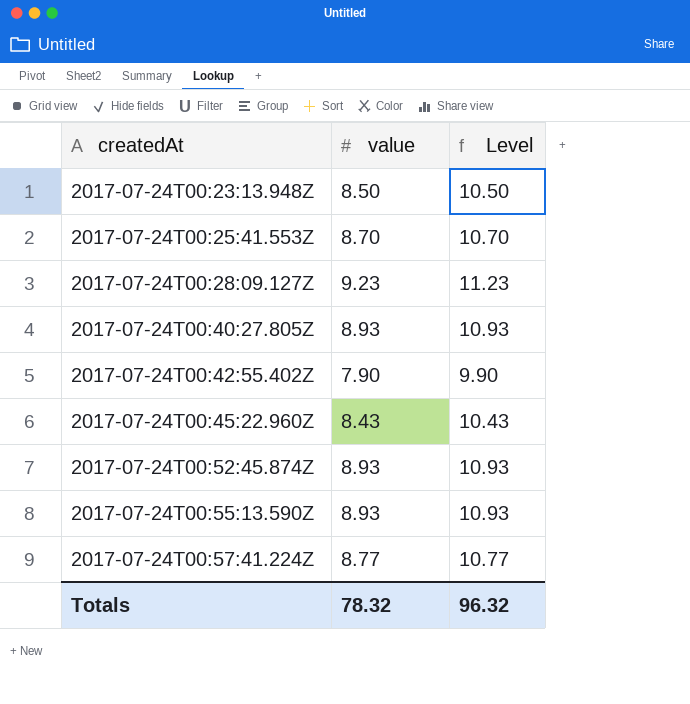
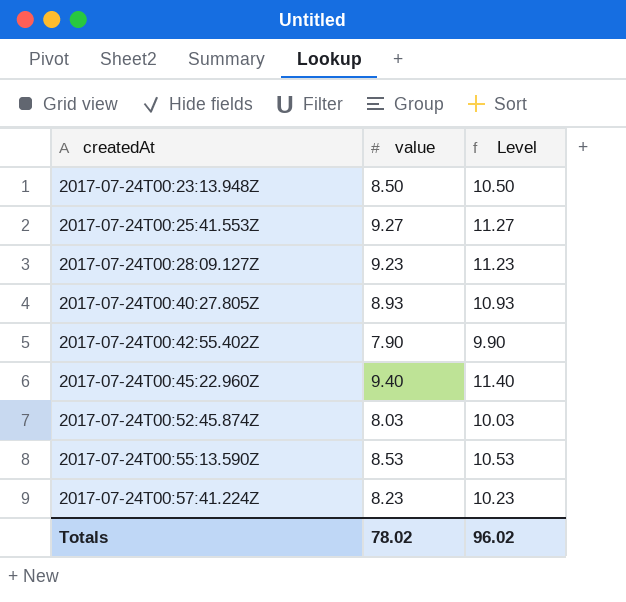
2017-07-24T00:25:41.553Z | value: 8.70 -> 9.27
2017-07-24T00:25:41.553Z | Level: 10.70 -> 11.27
2017-07-24T00:45:22.960Z | value: 8.43 -> 9.40
2017-07-24T00:45:22.960Z | Level: 10.43 -> 11.40
2017-07-24T00:52:45.874Z | value: 8.93 -> 8.03
2017-07-24T00:52:45.874Z | Level: 10.93 -> 10.03
2017-07-24T00:55:13.590Z | value: 8.93 -> 8.53
2017-07-24T00:55:13.590Z | Level: 10.93 -> 10.53
2017-07-24T00:57:41.224Z | value: 8.77 -> 8.23
2017-07-24T00:57:41.224Z | Level: 10.77 -> 10.23
Totals | value: 78.32 -> 78.02
Totals | Level: 96.32 -> 96.02

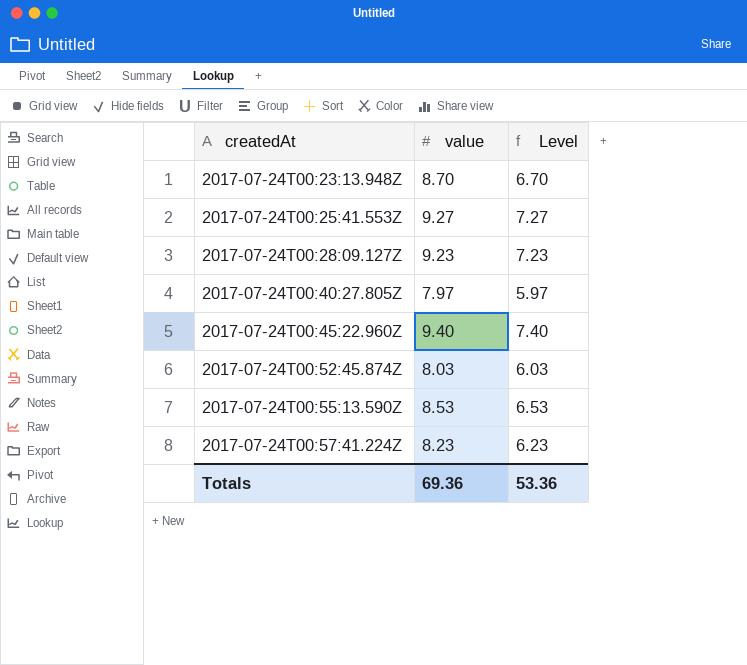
column Level | formula: [value] + 2 -> [value] - 2
row 2017-07-24T00:42:55.402Z: 7.90 | 9.90 -> none
2017-07-24T00:23:13.948Z | value: 8.50 -> 8.70
2017-07-24T00:40:27.805Z | value: 8.93 -> 7.97
Totals | value: 78.02 -> 69.36
Totals | Level: 96.02 -> 53.36

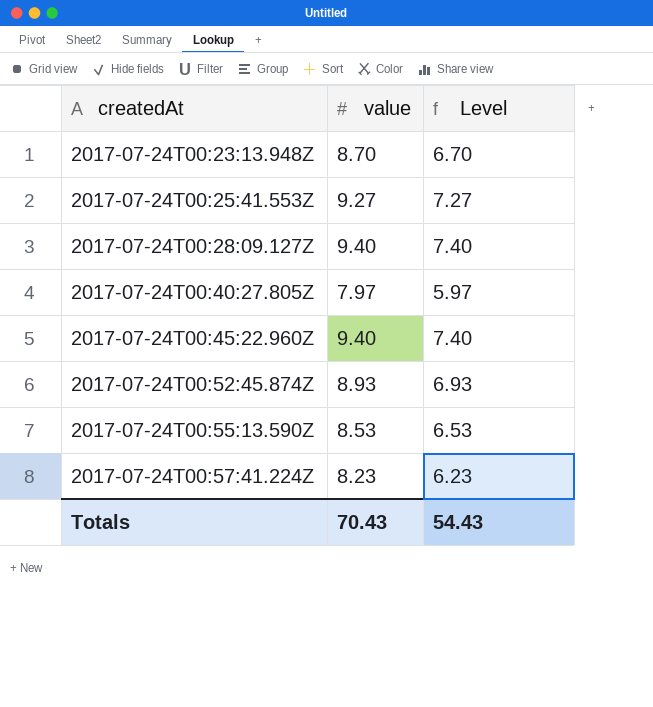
2017-07-24T00:28:09.127Z | value: 9.23 -> 9.40
2017-07-24T00:28:09.127Z | Level: 7.23 -> 7.40
2017-07-24T00:52:45.874Z | value: 8.03 -> 8.93
2017-07-24T00:52:45.874Z | Level: 6.03 -> 6.93
Totals | value: 69.36 -> 70.43
Totals | Level: 53.36 -> 54.43

